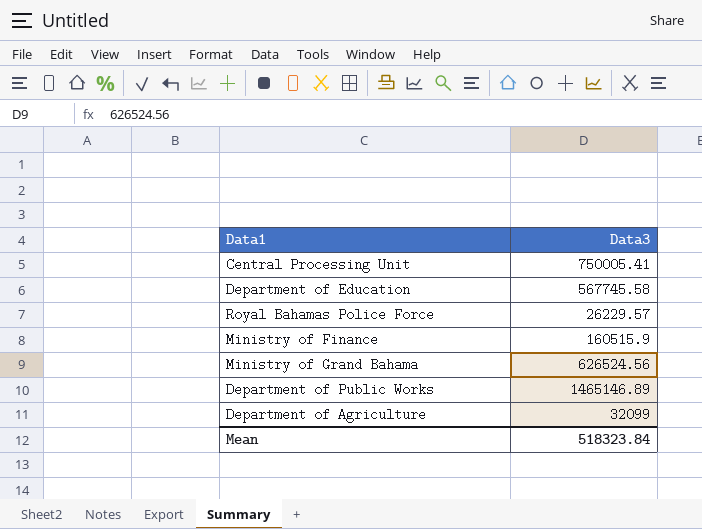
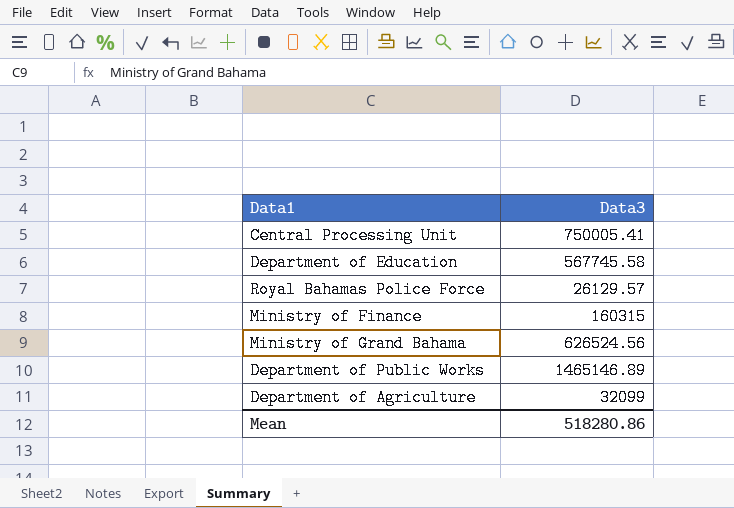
Royal Bahamas Police Force | Data3: 26229.57 -> 26129.57
Ministry of Finance | Data3: 160515.9 -> 160315
Mean | Data3: 518323.84 -> 518280.86

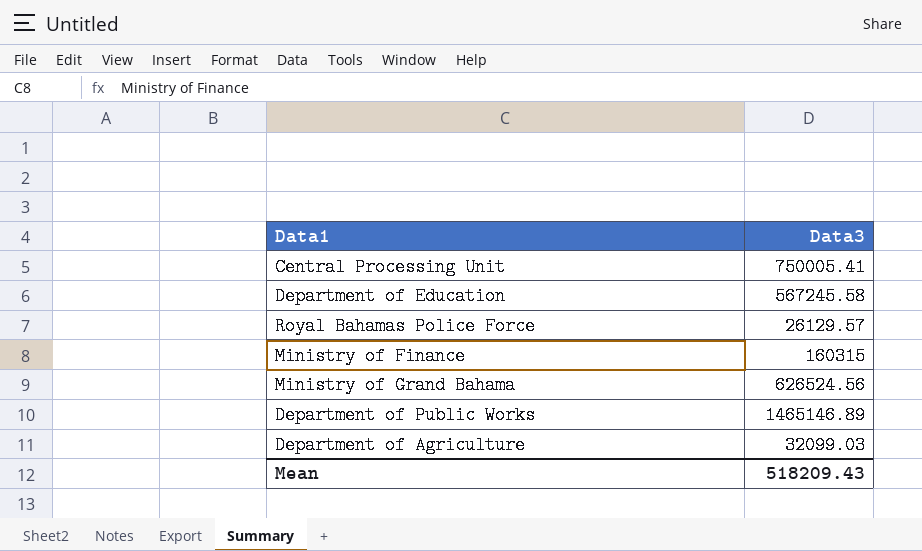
Department of Education | Data3: 567745.58 -> 567245.58
Department of Agriculture | Data3: 32099 -> 32099.03
Mean | Data3: 518280.86 -> 518209.43

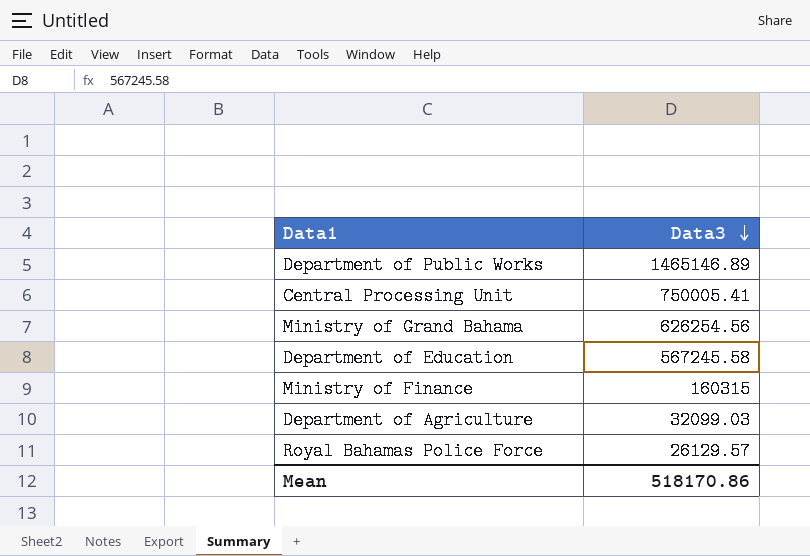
row order: none -> Data3 descending
Ministry of Grand Bahama | Data3: 626524.56 -> 626254.56
Mean | Data3: 518209.43 -> 518170.86

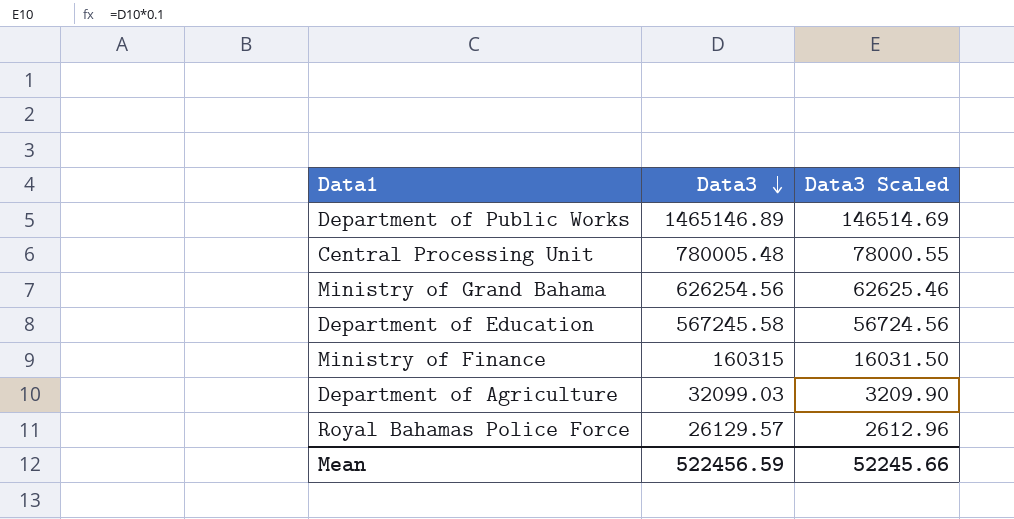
column Data3 Scaled | formula: none -> [Data3] * 0.1
Central Processing Unit | Data3: 750005.41 -> 780005.48
Mean | Data3: 518170.86 -> 522456.59

